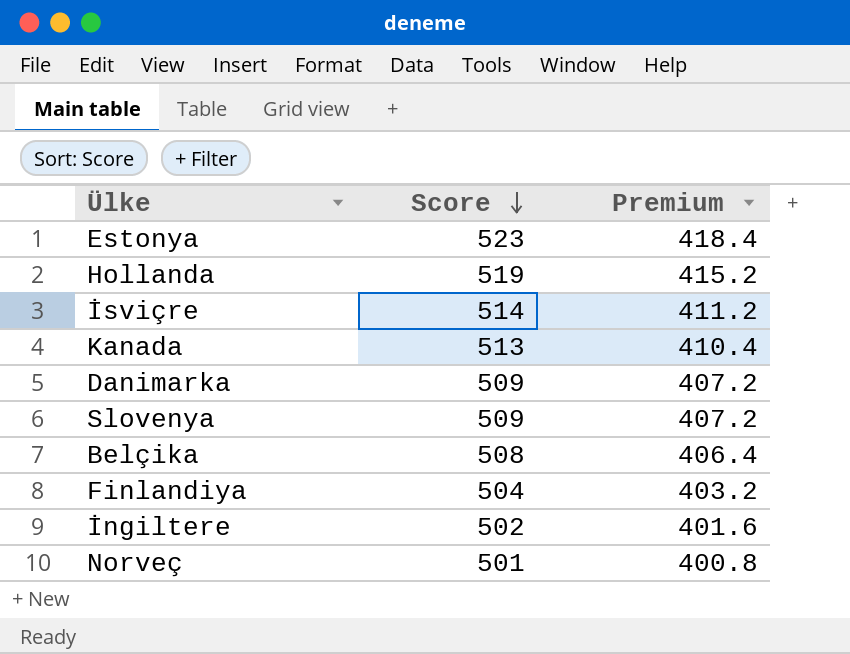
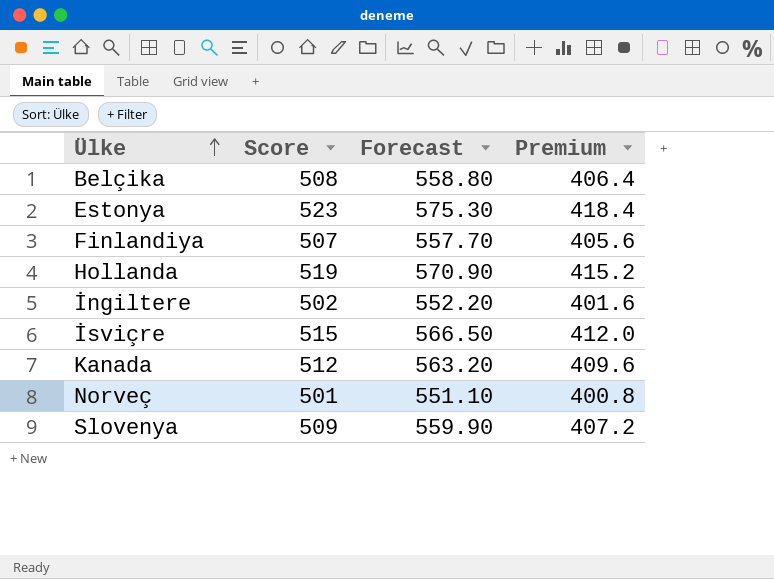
row order: Score descending -> Ülke ascending
column Forecast | formula: none -> [Score] * 1.1
row Danimarka: 509 | 407.2 -> none
Finlandiya | Score: 504 -> 507
Finlandiya | Premium: 403.2 -> 405.6
İsviçre | Score: 514 -> 515
İsviçre | Premium: 411.2 -> 412.0
Kanada | Score: 513 -> 512
Kanada | Premium: 410.4 -> 409.6

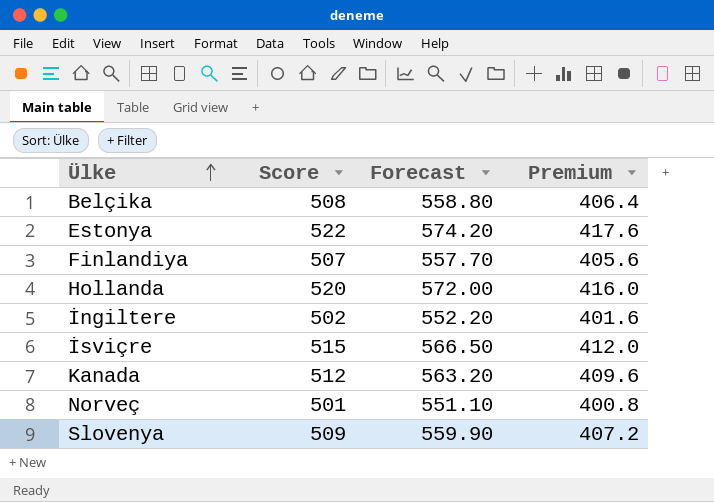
Estonya | Score: 523 -> 522
Estonya | Forecast: 575.30 -> 574.20
Estonya | Premium: 418.4 -> 417.6
Hollanda | Score: 519 -> 520
Hollanda | Forecast: 570.90 -> 572.00
Hollanda | Premium: 415.2 -> 416.0

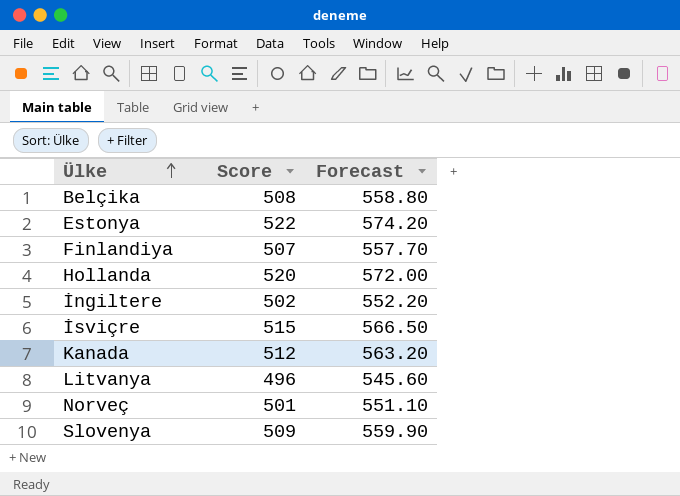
column Premium | formula: [Score] * 0.8 -> none
row Litvanya: none -> 496 | 545.60

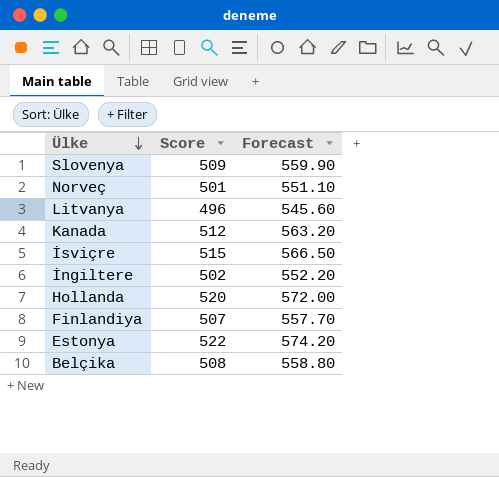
row order: Ülke ascending -> Ülke descending

